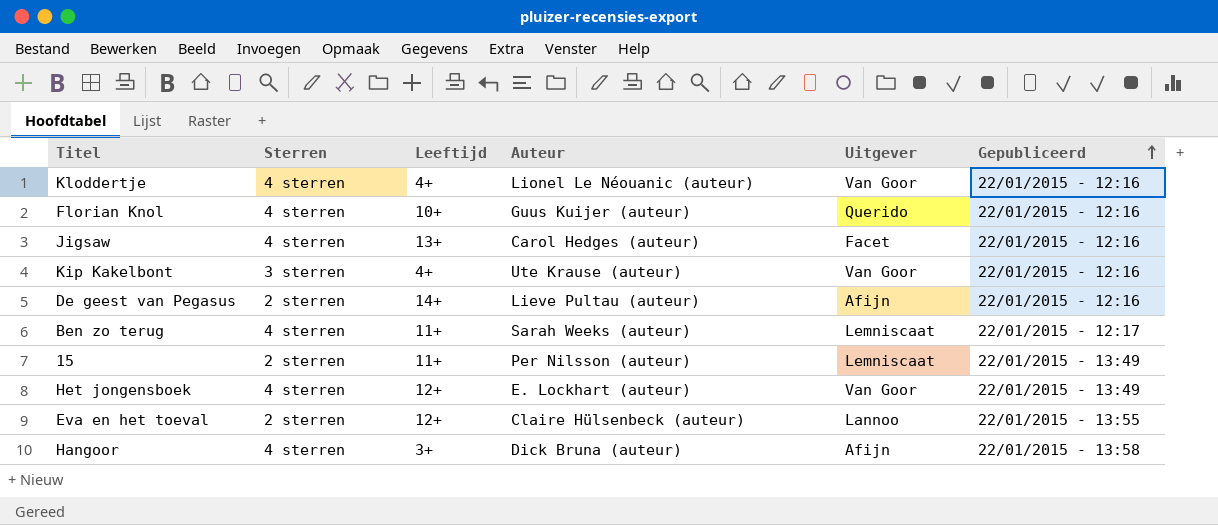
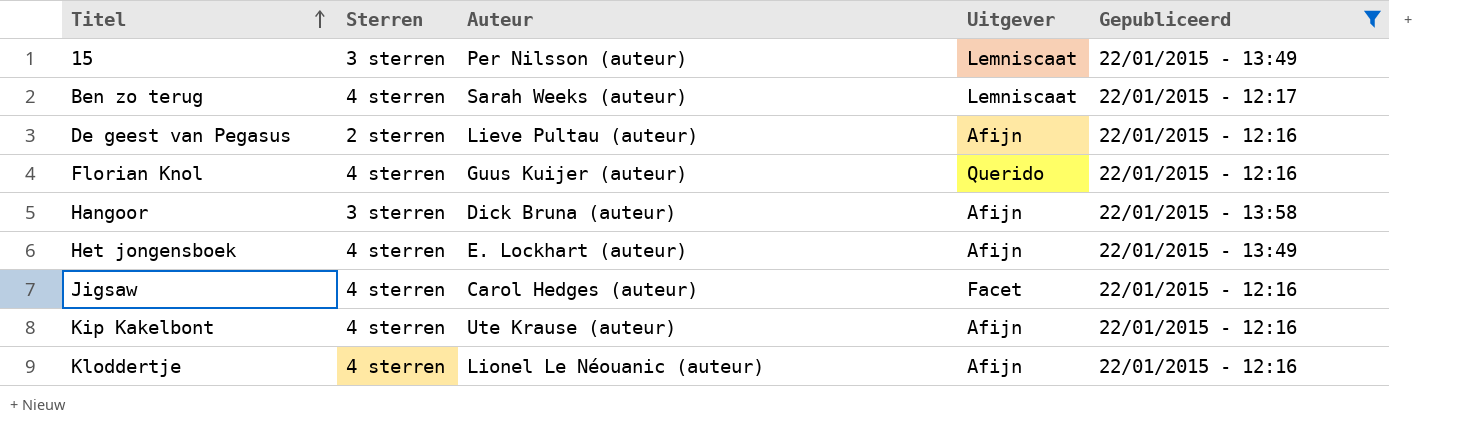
filter: none -> Gepubliceerd != 22/01/2015 - 13:55
row order: Gepubliceerd ascending -> Titel ascending
column Leeftijd | position: 3 -> none
15 | Sterren: 2 sterren -> 3 sterren
Hangoor | Sterren: 4 sterren -> 3 sterren
Het jongensboek | Uitgever: Van Goor -> Afijn
Kip Kakelbont | Sterren: 3 sterren -> 4 sterren
Kip Kakelbont | Uitgever: Van Goor -> Afijn
Kloddertje | Uitgever: Van Goor -> Afijn

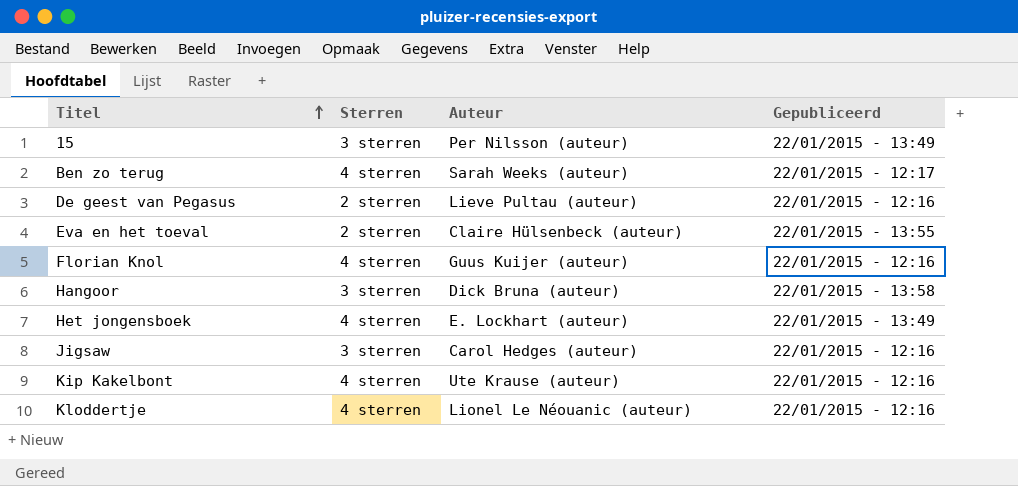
filter: Gepubliceerd != 22/01/2015 - 13:55 -> none
column Uitgever | position: 4 -> none
Jigsaw | Sterren: 4 sterren -> 3 sterren

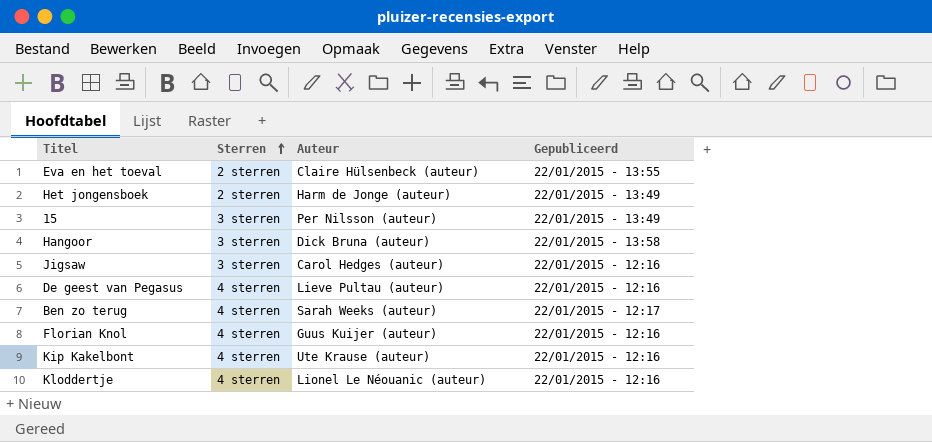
row order: Titel ascending -> Sterren ascending
Het jongensboek | Sterren: 4 sterren -> 2 sterren
Het jongensboek | Auteur: E. Lockhart (auteur) -> Harm de Jonge (auteur)
De geest van Pegasus | Sterren: 2 sterren -> 4 sterren

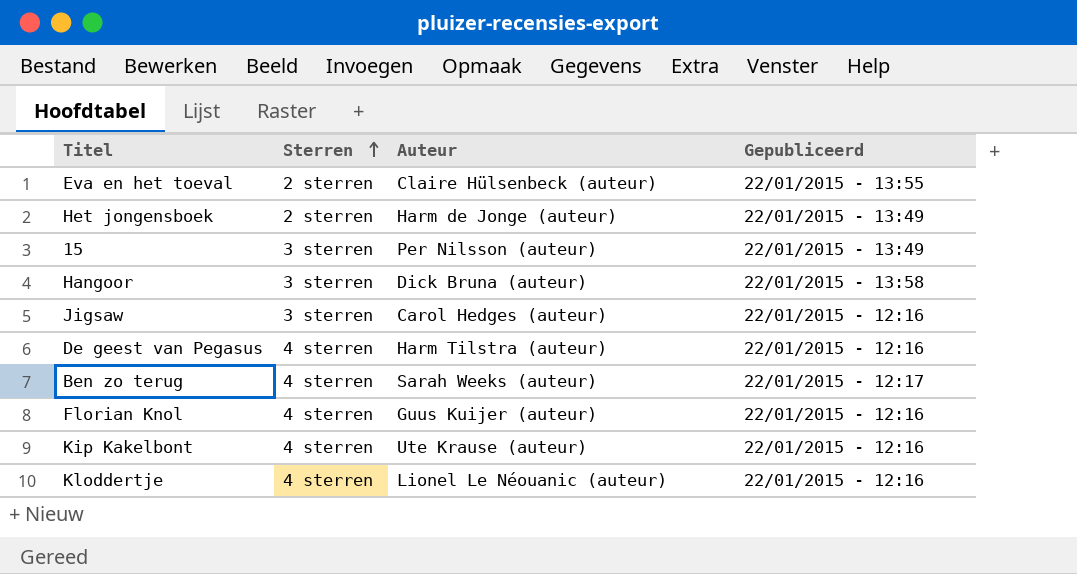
De geest van Pegasus | Auteur: Lieve Pultau (auteur) -> Harm Tilstra (auteur)

